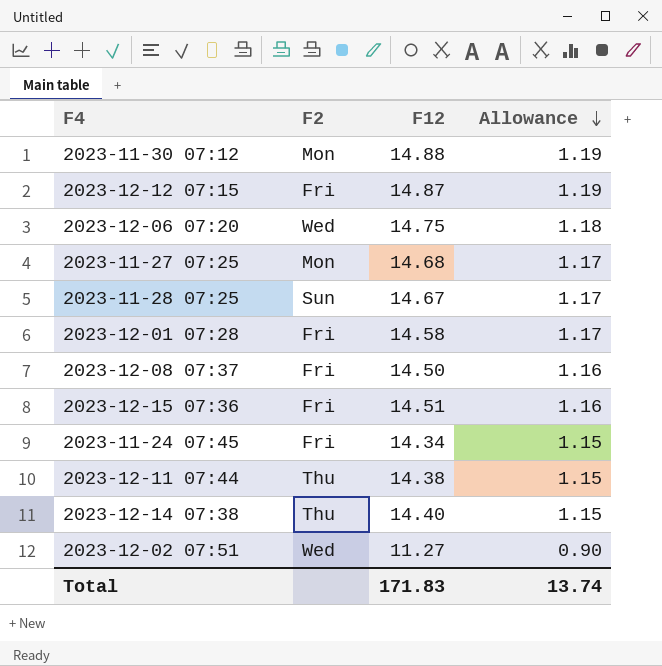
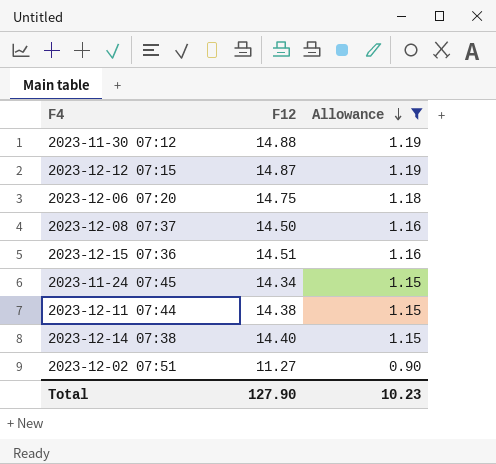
filter: none -> Allowance != 1.17
column F2 | position: 2 -> none
Total | F12: 171.83 -> 127.90
Total | Allowance: 13.74 -> 10.23

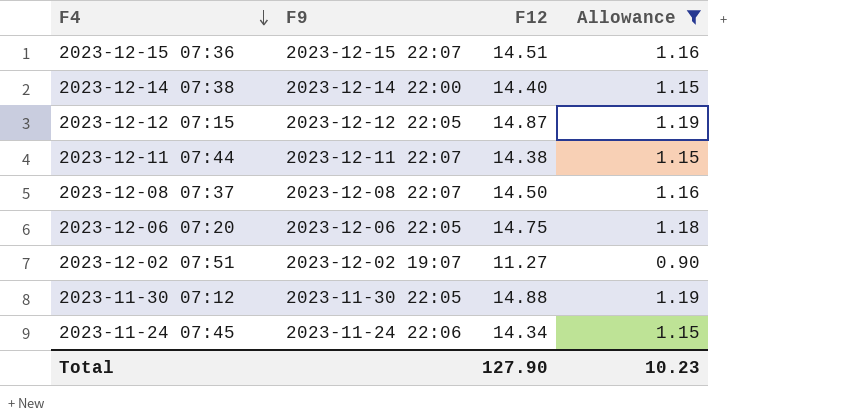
row order: Allowance descending -> F4 descending
column F9 | position: none -> 2

